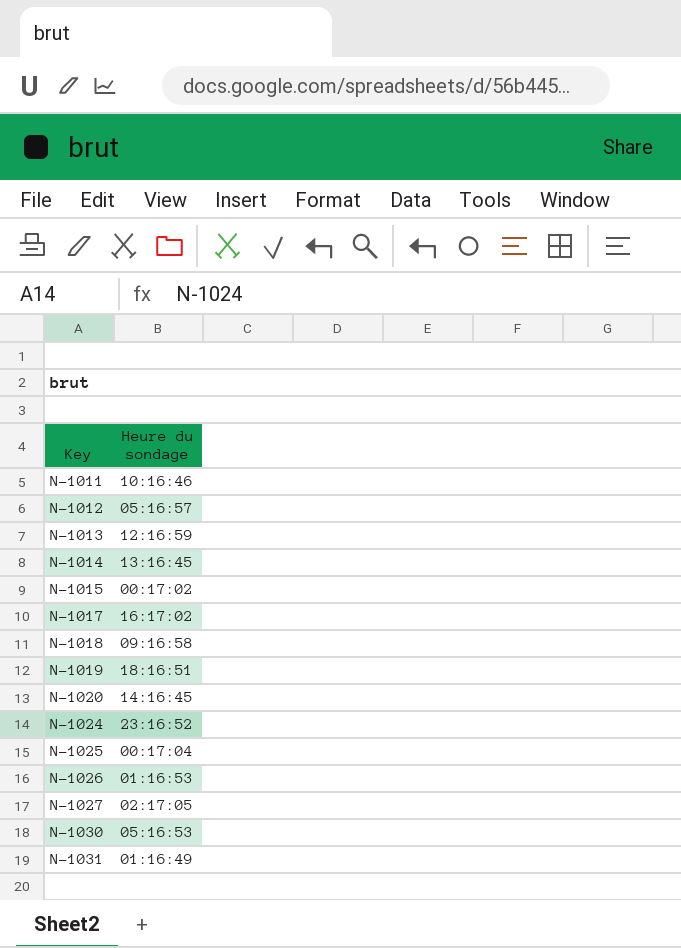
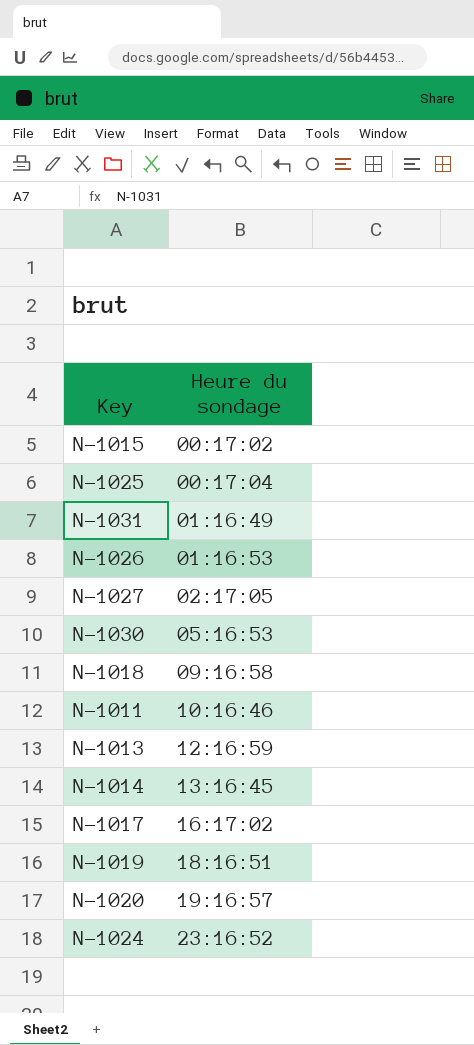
row order: Key ascending -> Heure du sondage ascending
row N-1012: 05:16:57 -> none
N-1020 | Heure du sondage: 14:16:45 -> 19:16:57

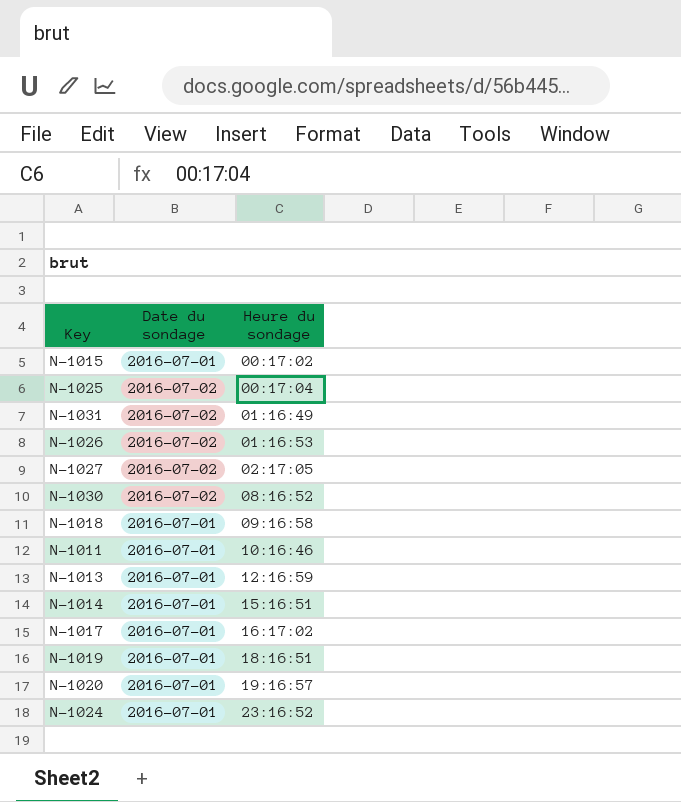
column Date du sondage | position: none -> 2
N-1030 | Heure du sondage: 05:16:53 -> 08:16:52
N-1014 | Heure du sondage: 13:16:45 -> 15:16:51

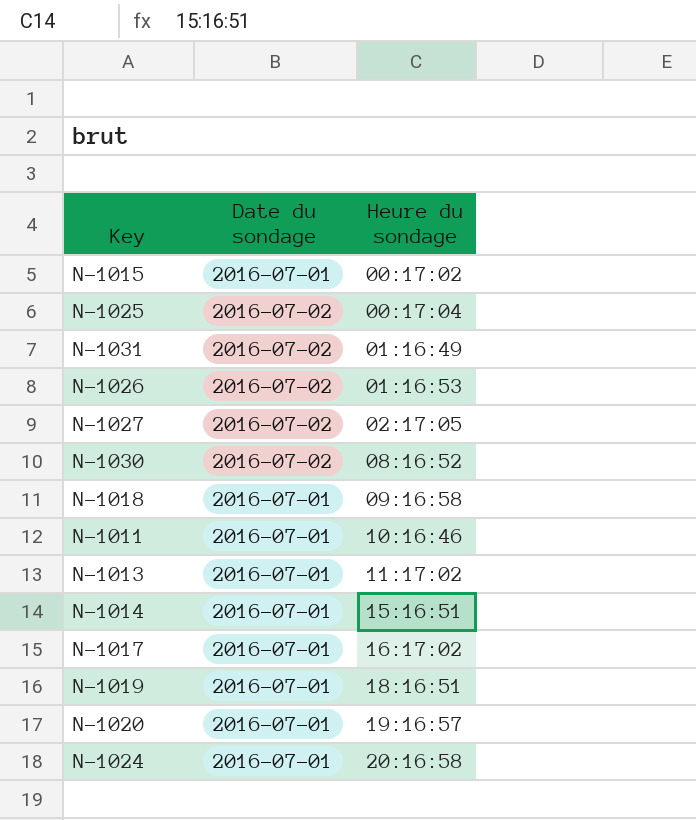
N-1013 | Heure du sondage: 12:16:59 -> 11:17:02
N-1024 | Heure du sondage: 23:16:52 -> 20:16:58

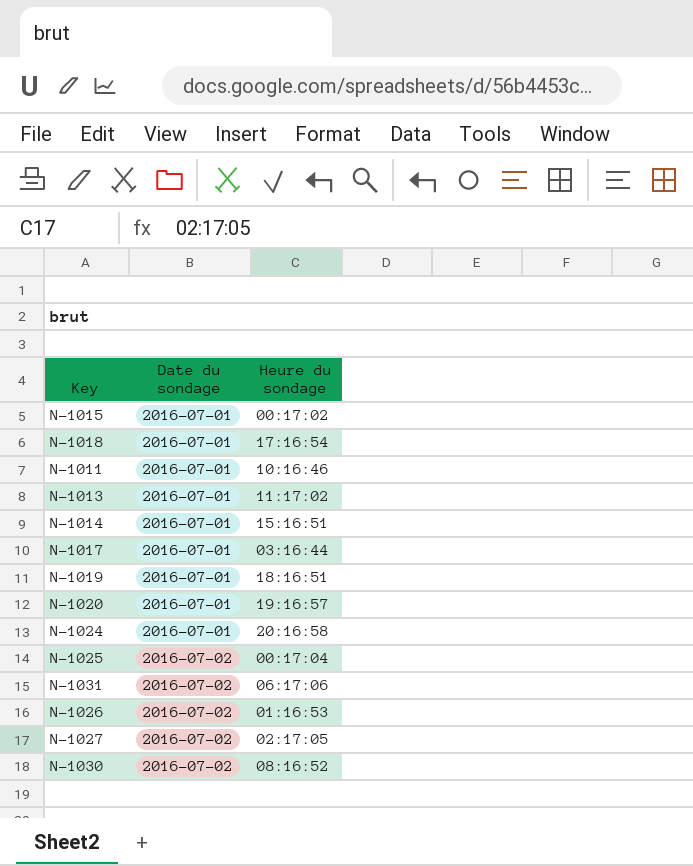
row order: Heure du sondage ascending -> Date du sondage ascending
N-1018 | Heure du sondage: 09:16:58 -> 17:16:54
N-1017 | Heure du sondage: 16:17:02 -> 03:16:44
N-1031 | Heure du sondage: 01:16:49 -> 06:17:06

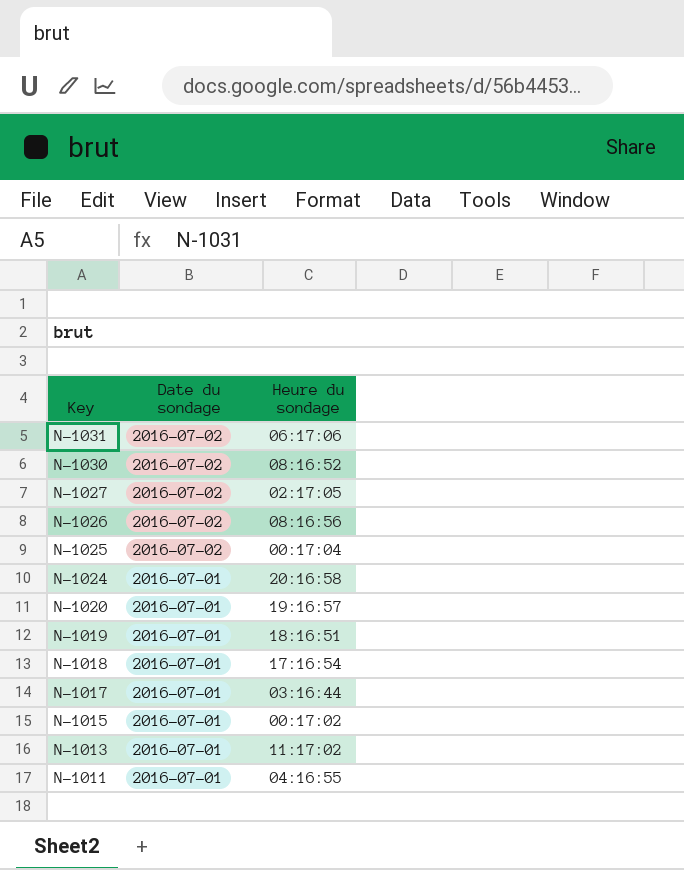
row order: Date du sondage ascending -> Key descending
row N-1014: 2016-07-01 | 15:16:51 -> none
N-1026 | Heure du sondage: 01:16:53 -> 08:16:56
N-1011 | Heure du sondage: 10:16:46 -> 04:16:55

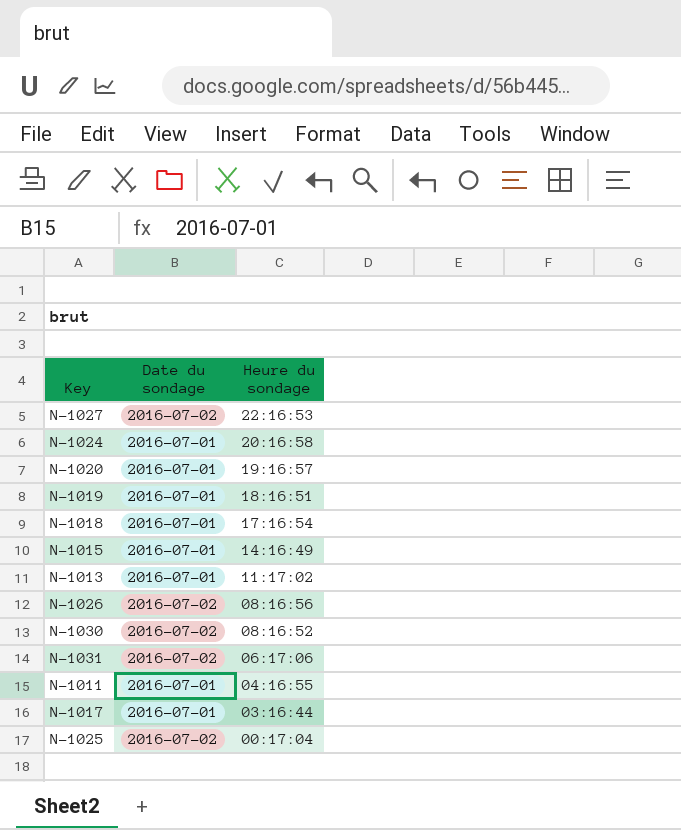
row order: Key descending -> Heure du sondage descending
N-1027 | Heure du sondage: 02:17:05 -> 22:16:53
N-1015 | Heure du sondage: 00:17:02 -> 14:16:49

